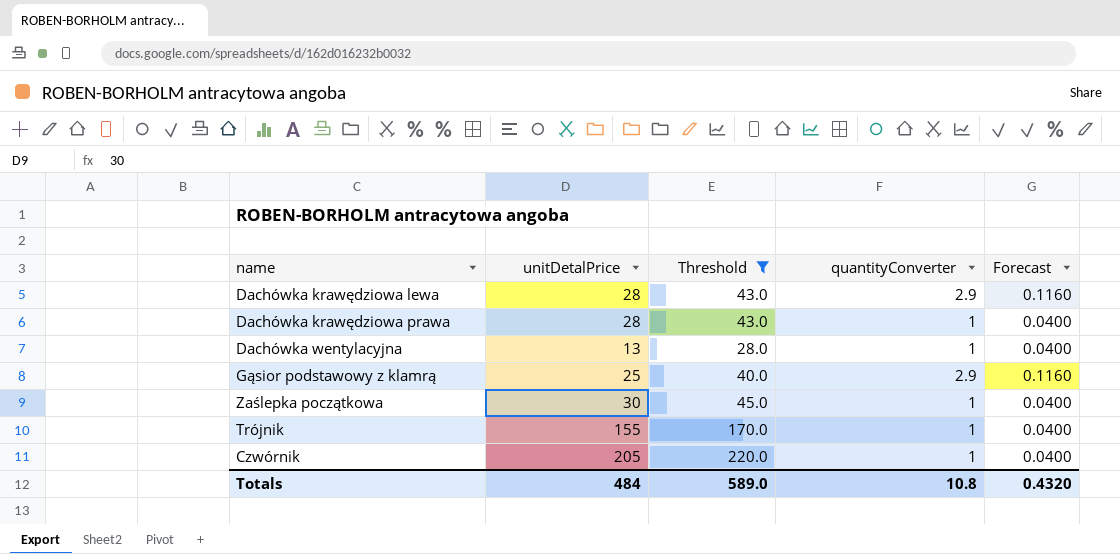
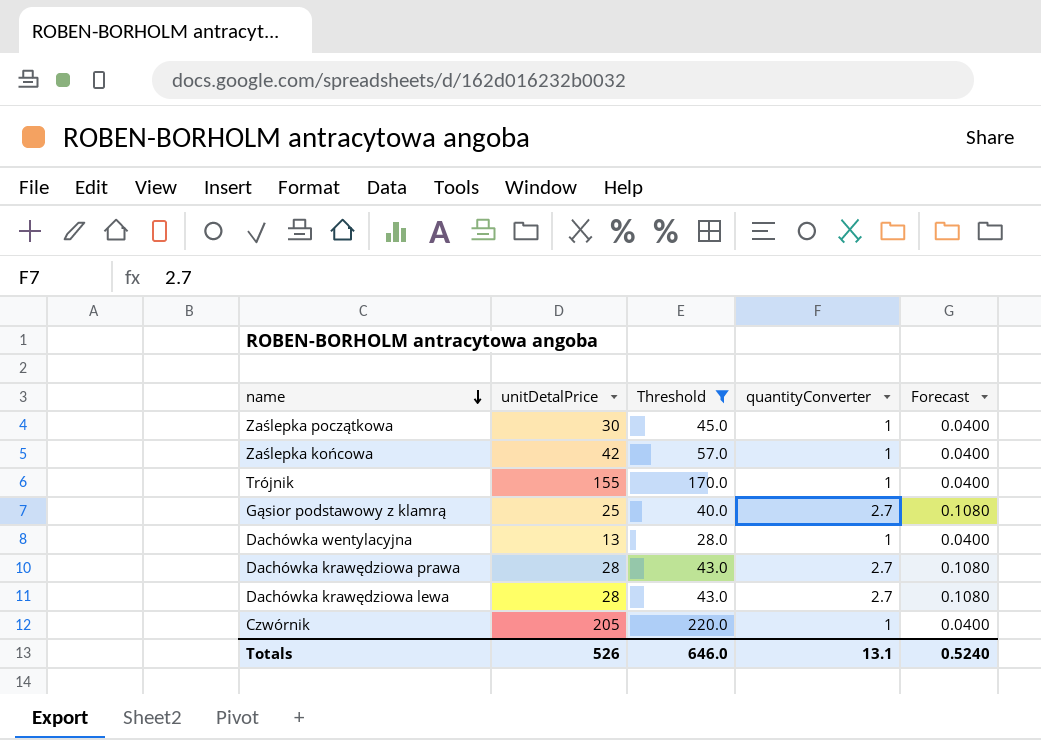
row order: none -> name descending
row Zaślepka końcowa: none -> 42 | 57.0 | 1 | 0.0400
Gąsior podstawowy z klamrą | quantityConverter: 2.9 -> 2.7
Gąsior podstawowy z klamrą | Forecast: 0.1160 -> 0.1080
Dachówka krawędziowa prawa | quantityConverter: 1 -> 2.7
Dachówka krawędziowa prawa | Forecast: 0.0400 -> 0.1080
Dachówka krawędziowa lewa | quantityConverter: 2.9 -> 2.7
Dachówka krawędziowa lewa | Forecast: 0.1160 -> 0.1080
Totals | unitDetalPrice: 484 -> 526
Totals | Threshold: 589.0 -> 646.0
Totals | quantityConverter: 10.8 -> 13.1
Totals | Forecast: 0.4320 -> 0.5240

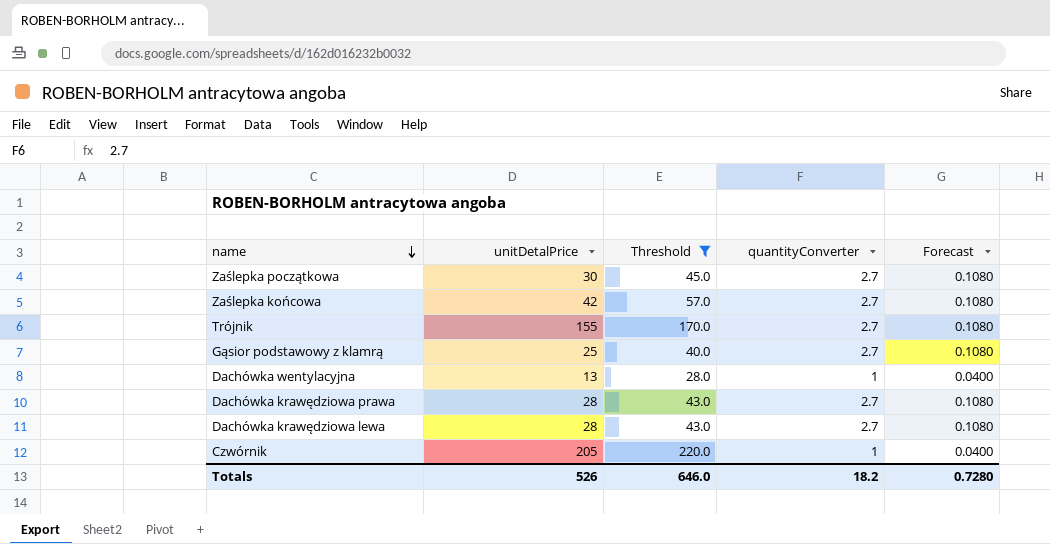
Zaślepka początkowa | quantityConverter: 1 -> 2.7
Zaślepka początkowa | Forecast: 0.0400 -> 0.1080
Zaślepka końcowa | quantityConverter: 1 -> 2.7
Zaślepka końcowa | Forecast: 0.0400 -> 0.1080
Trójnik | quantityConverter: 1 -> 2.7
Trójnik | Forecast: 0.0400 -> 0.1080
Totals | quantityConverter: 13.1 -> 18.2
Totals | Forecast: 0.5240 -> 0.7280

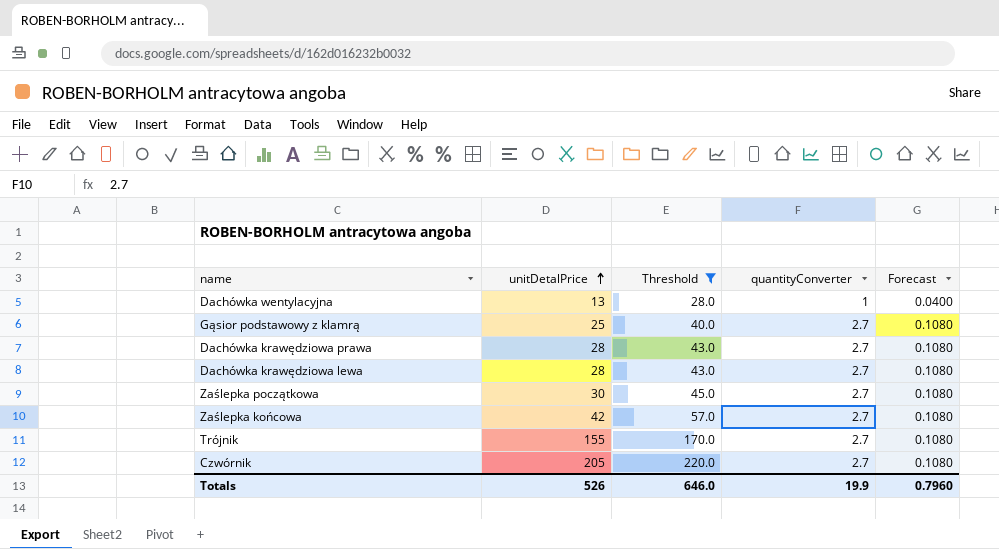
row order: name descending -> unitDetalPrice ascending
Czwórnik | quantityConverter: 1 -> 2.7
Czwórnik | Forecast: 0.0400 -> 0.1080
Totals | quantityConverter: 18.2 -> 19.9
Totals | Forecast: 0.7280 -> 0.7960

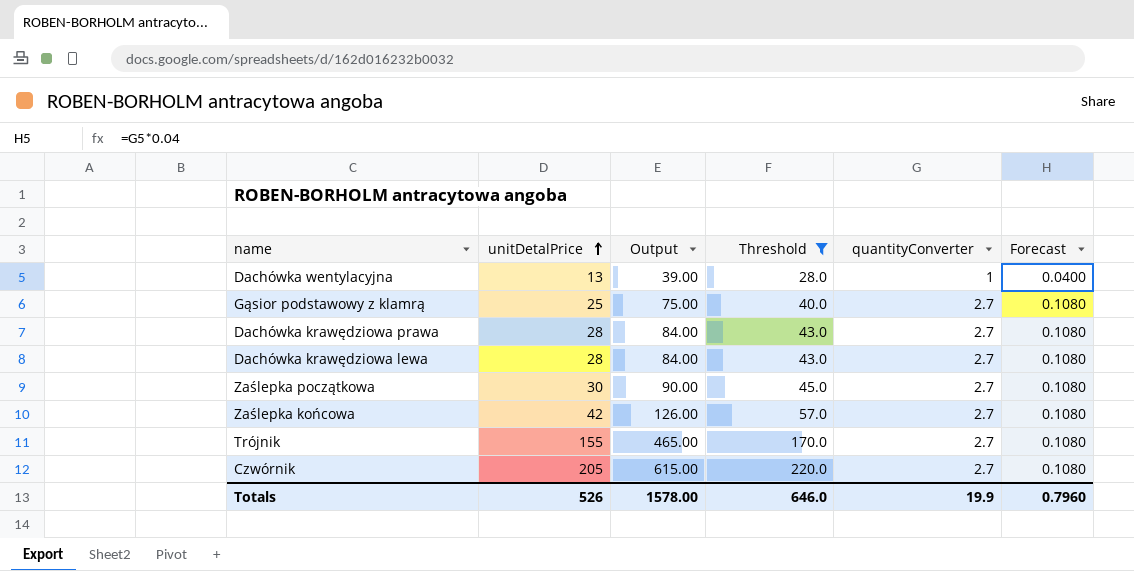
column Output | formula: none -> [unitDetalPrice] * 3

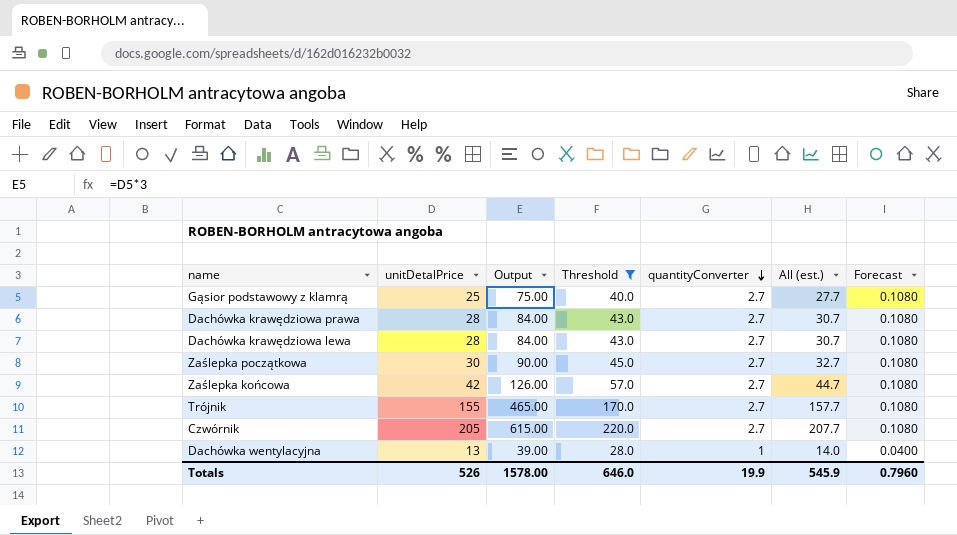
row order: unitDetalPrice ascending -> quantityConverter descending
column All (est.) | formula: none -> [unitDetalPrice] + [quantityConverter]

